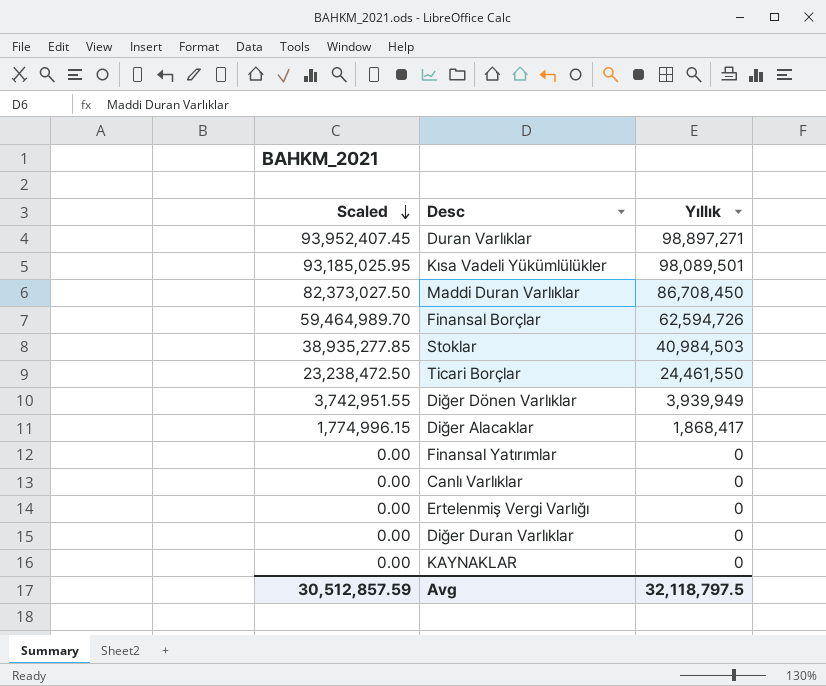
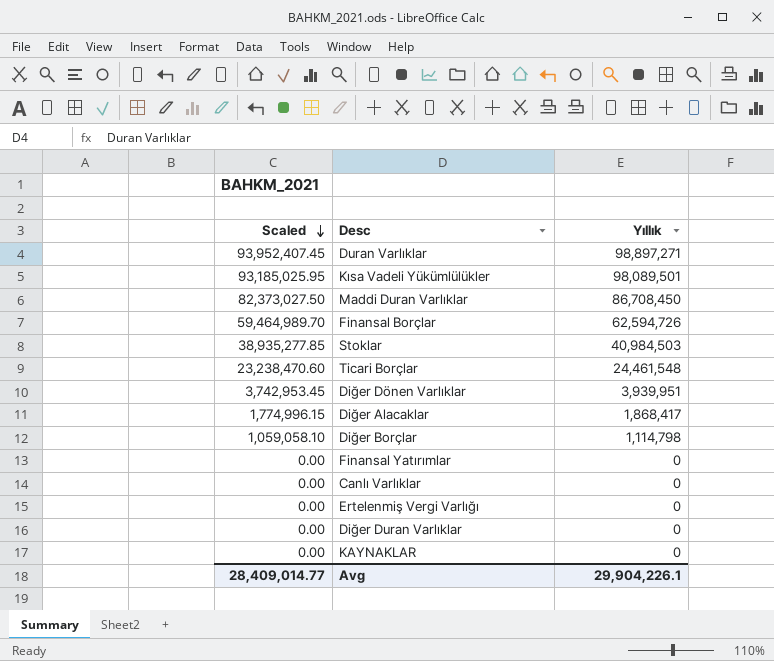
Ticari Borçlar | Scaled: 23,238,472.50 -> 23,238,470.60
Ticari Borçlar | Yıllık: 24,461,550 -> 24,461,548
Diğer Dönen Varlıklar | Scaled: 3,742,951.55 -> 3,742,953.45
Diğer Dönen Varlıklar | Yıllık: 3,939,949 -> 3,939,951
row Diğer Borçlar: none -> 1,059,058.10 | 1,114,798
Avg | Scaled: 30,512,857.59 -> 28,409,014.77
Avg | Yıllık: 32,118,797.5 -> 29,904,226.1

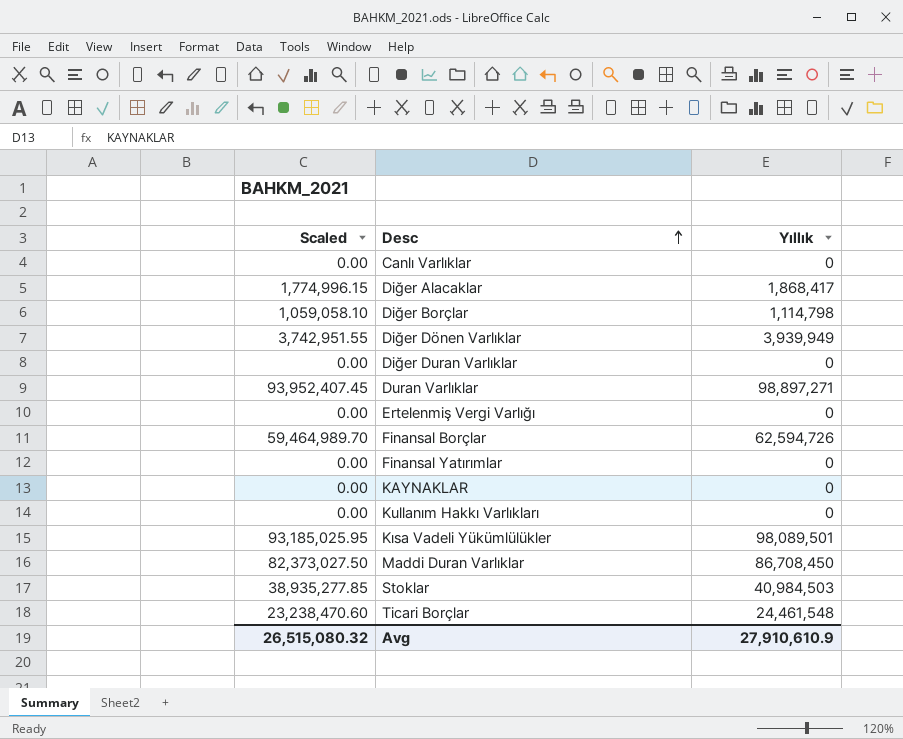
row order: Scaled descending -> Desc ascending
Diğer Dönen Varlıklar | Scaled: 3,742,953.45 -> 3,742,951.55
Diğer Dönen Varlıklar | Yıllık: 3,939,951 -> 3,939,949
row Kullanım Hakkı Varlıkları: none -> 0.00 | 0
Avg | Scaled: 28,409,014.77 -> 26,515,080.32
Avg | Yıllık: 29,904,226.1 -> 27,910,610.9

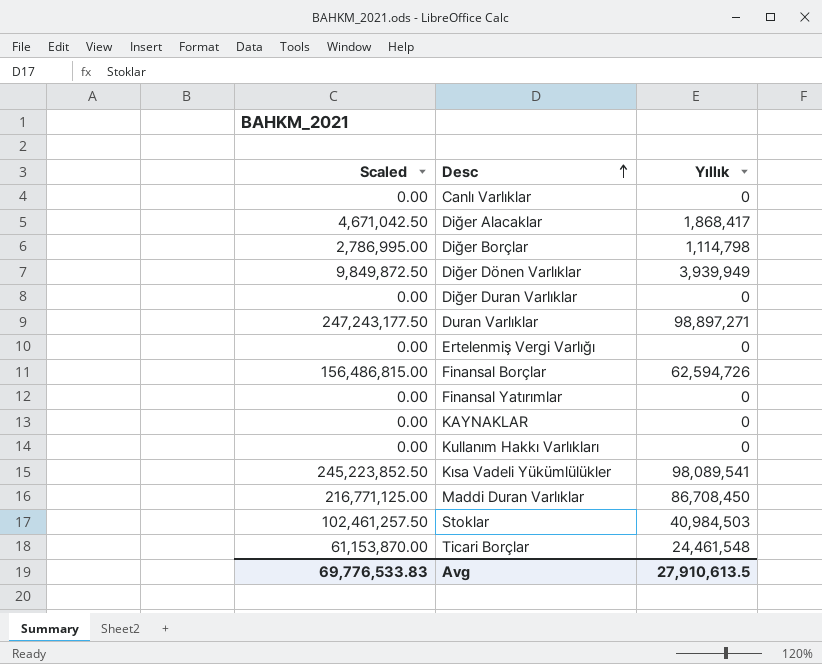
column Scaled | formula: [Yıllık] * 0.95 -> [Yıllık] * 2.5
Kısa Vadeli Yükümlülükler | Yıllık: 98,089,501 -> 98,089,541
Avg | Scaled: 26,515,080.32 -> 69,776,533.83
Avg | Yıllık: 27,910,610.9 -> 27,910,613.5

